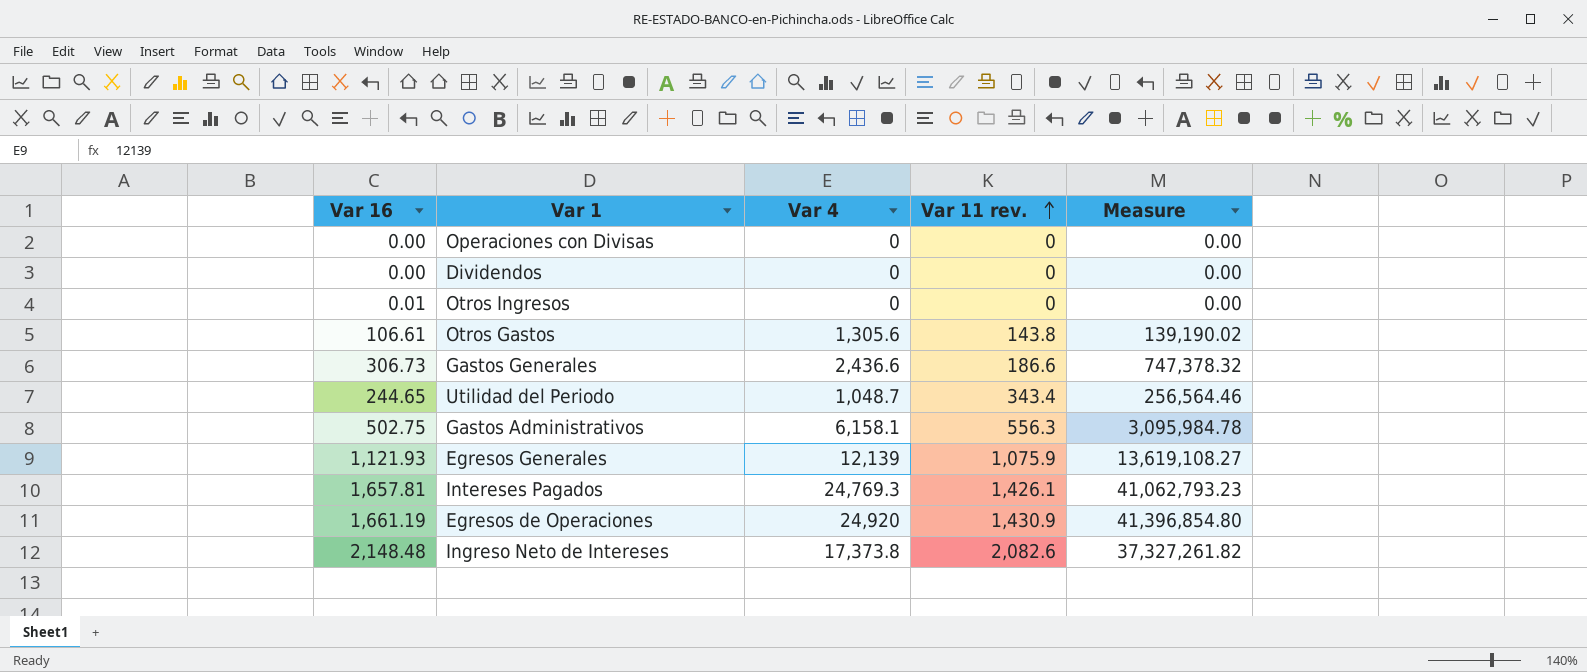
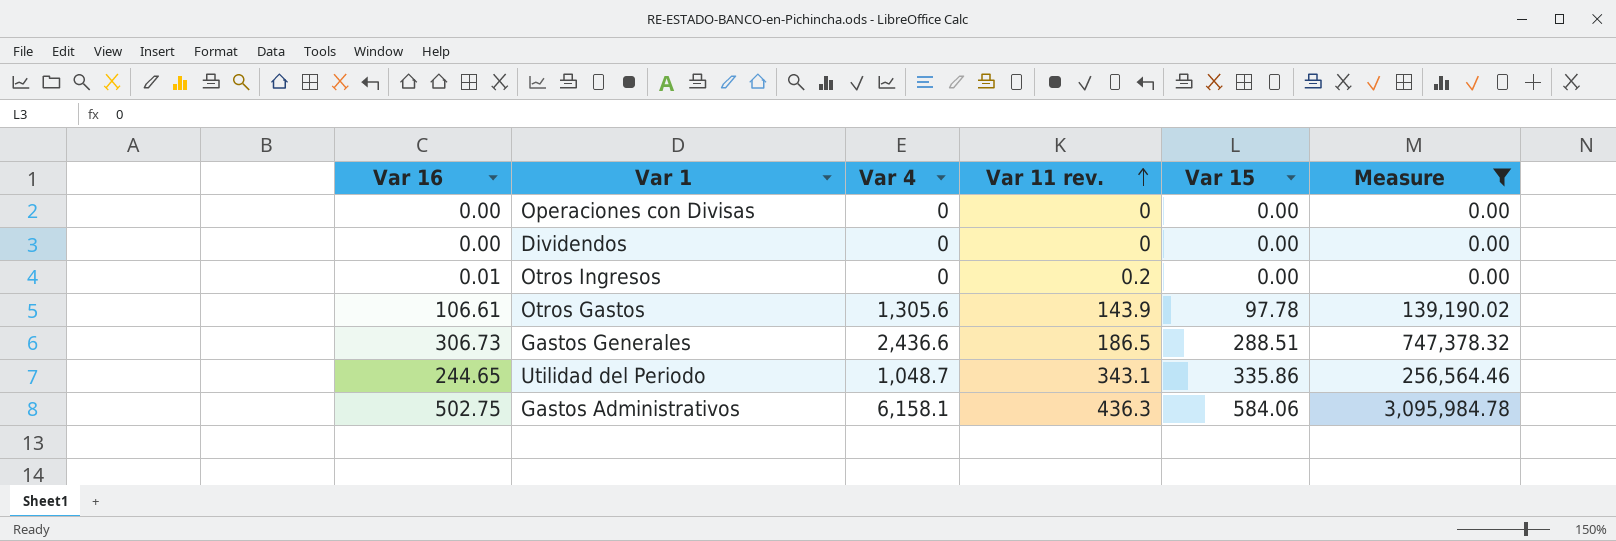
filter: none -> Measure <= 3,095,984.78
column Var 15 | position: none -> 5
Otros Ingresos | Var 11 rev.: 0 -> 0.2
Otros Gastos | Var 11 rev.: 143.8 -> 143.9
Gastos Generales | Var 11 rev.: 186.6 -> 186.5
Utilidad del Periodo | Var 11 rev.: 343.4 -> 343.1
Gastos Administrativos | Var 11 rev.: 556.3 -> 436.3

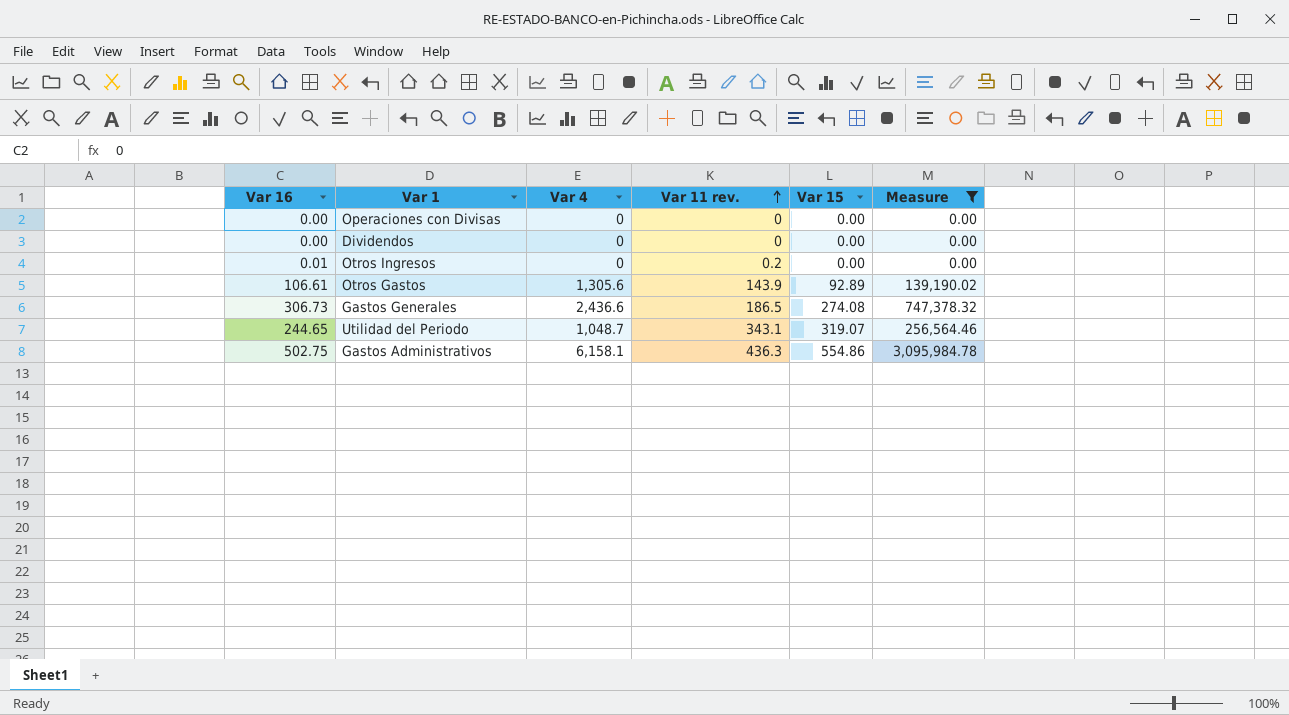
Otros Gastos | Var 15: 97.78 -> 92.89
Gastos Generales | Var 15: 288.51 -> 274.08
Utilidad del Periodo | Var 15: 335.86 -> 319.07
Gastos Administrativos | Var 15: 584.06 -> 554.86

